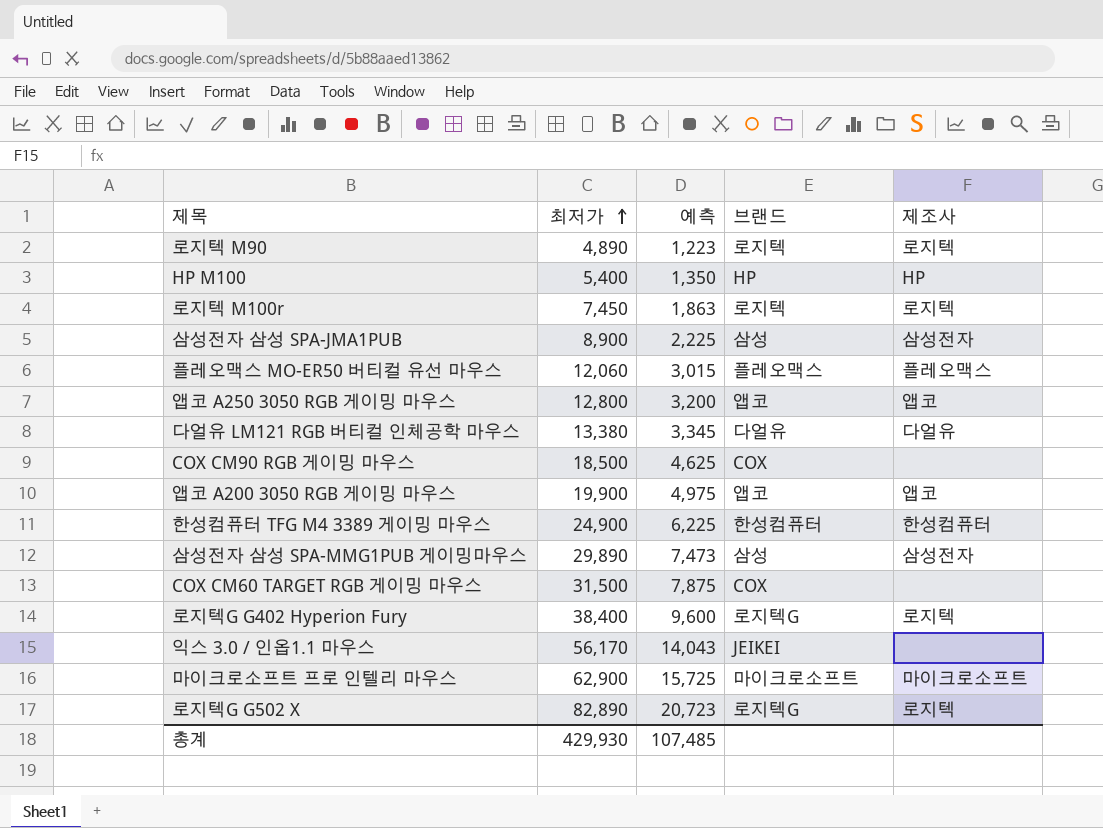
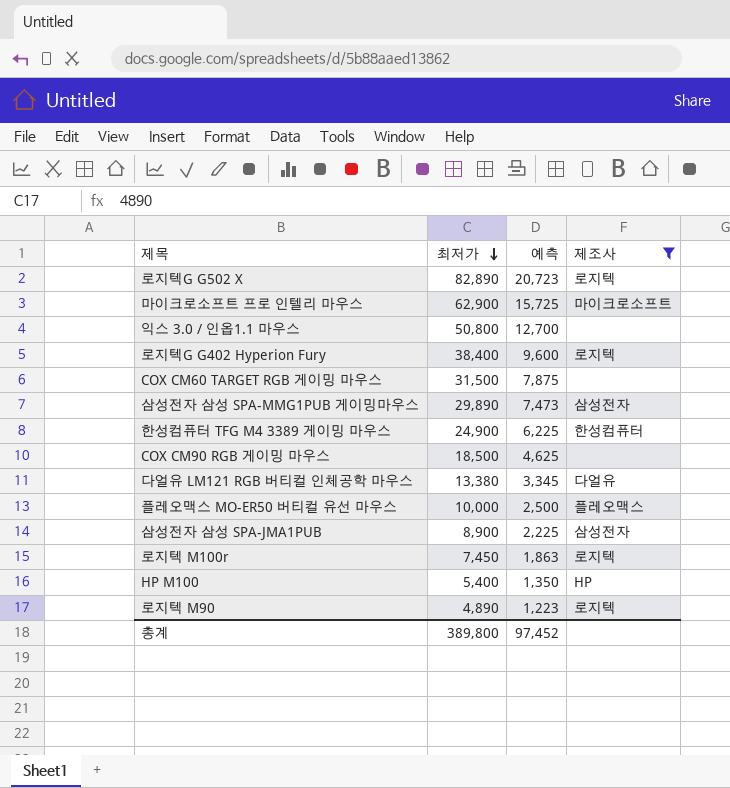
filter: none -> 제조사 != 앱코
row order: 최저가 ascending -> 최저가 descending
column 브랜드 | position: 4 -> none
익스 3.0 / 인옵1.1 마우스 | 최저가: 56,170 -> 50,800
익스 3.0 / 인옵1.1 마우스 | 예측: 14,043 -> 12,700
플레오맥스 MO-ER50 버티컬 유선 마우스 | 최저가: 12,060 -> 10,000
플레오맥스 MO-ER50 버티컬 유선 마우스 | 예측: 3,015 -> 2,500
총계 | 최저가: 429,930 -> 389,800
총계 | 예측: 107,485 -> 97,452

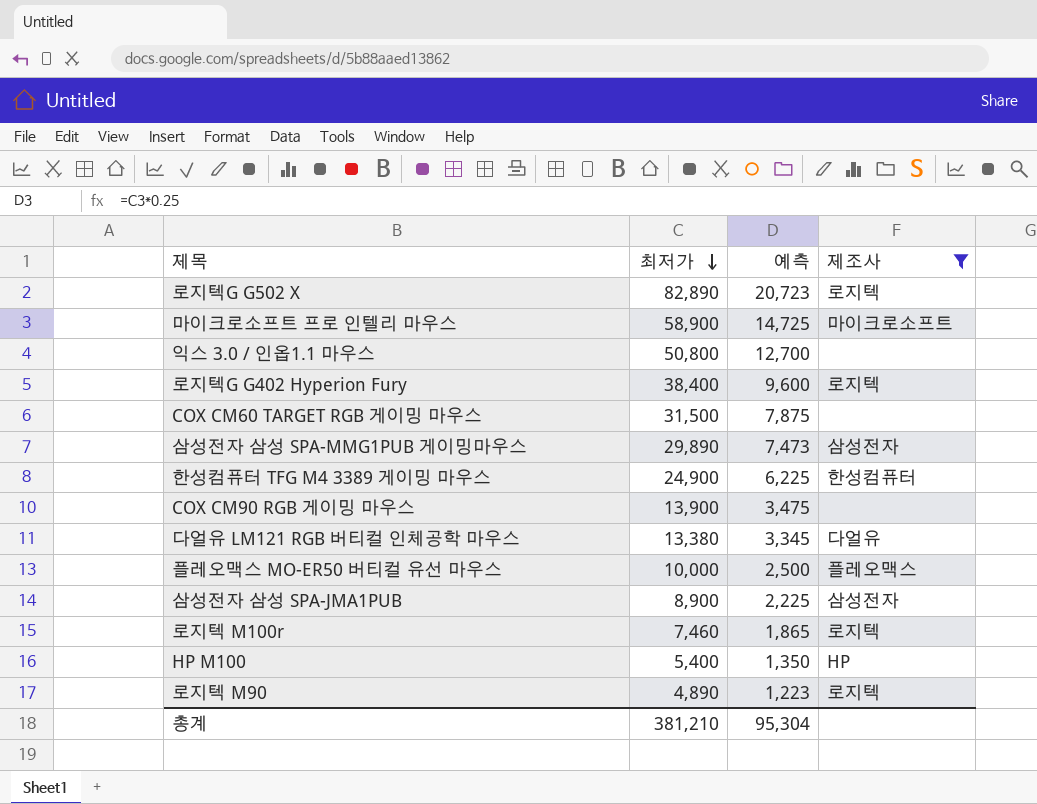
마이크로소프트 프로 인텔리 마우스 | 최저가: 62,900 -> 58,900
마이크로소프트 프로 인텔리 마우스 | 예측: 15,725 -> 14,725
COX CM90 RGB 게이밍 마우스 | 최저가: 18,500 -> 13,900
COX CM90 RGB 게이밍 마우스 | 예측: 4,625 -> 3,475
로지텍 M100r | 최저가: 7,450 -> 7,460
로지텍 M100r | 예측: 1,863 -> 1,865
총계 | 최저가: 389,800 -> 381,210
총계 | 예측: 97,452 -> 95,304

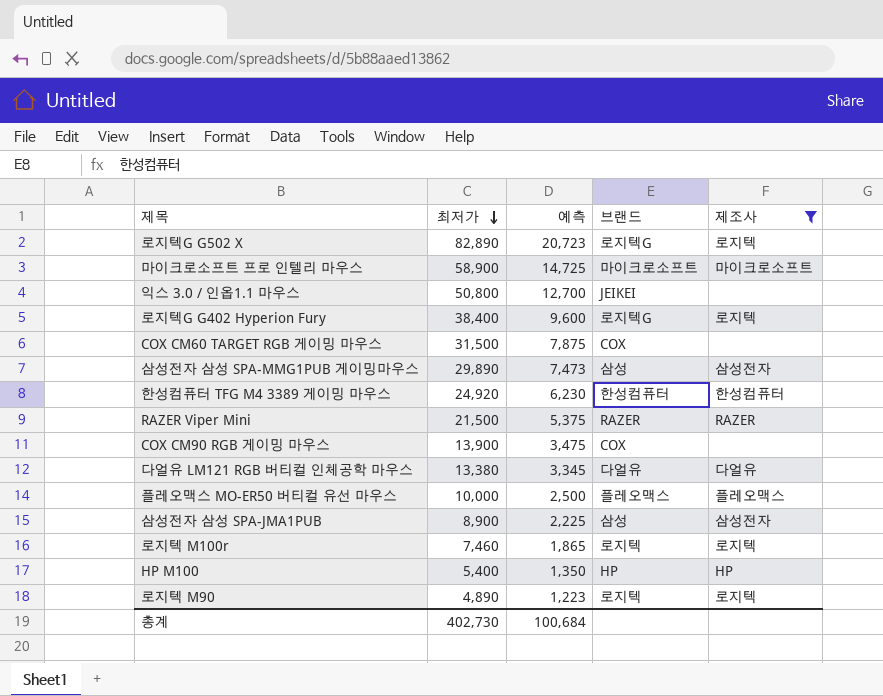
column 브랜드 | position: none -> 4
한성컴퓨터 TFG M4 3389 게이밍 마우스 | 최저가: 24,900 -> 24,920
한성컴퓨터 TFG M4 3389 게이밍 마우스 | 예측: 6,225 -> 6,230
row RAZER Viper Mini: none -> 21,500 | 5,375 | RAZER | RAZER
총계 | 최저가: 381,210 -> 402,730
총계 | 예측: 95,304 -> 100,684

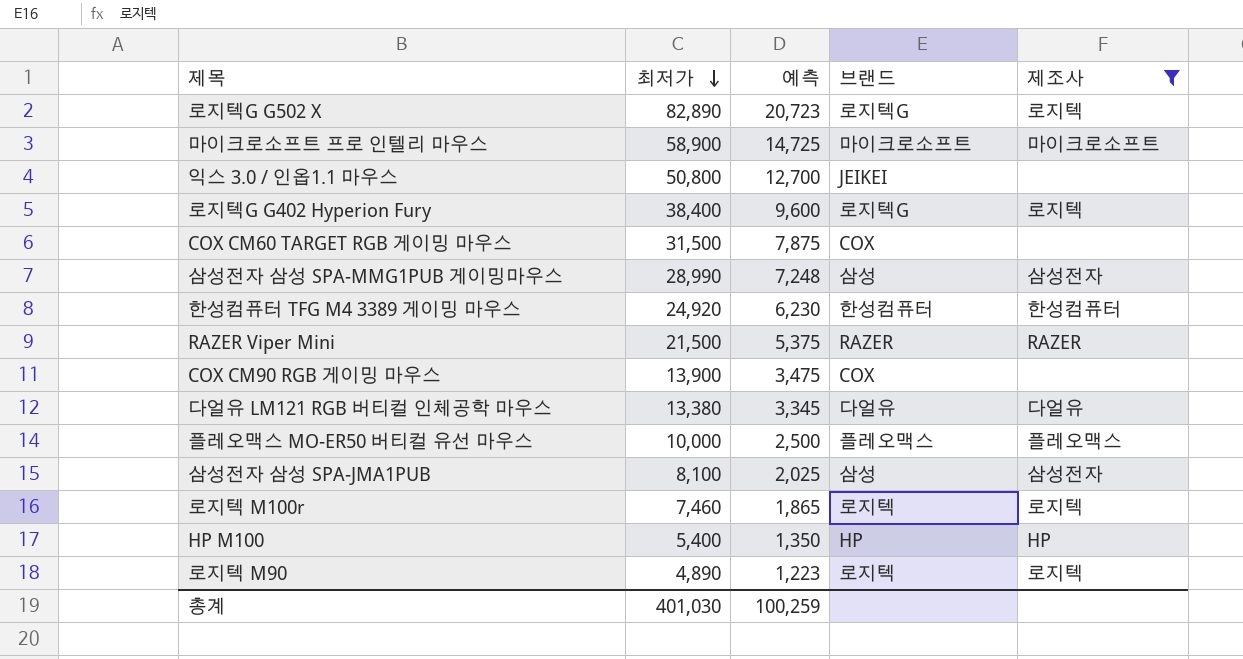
삼성전자 삼성 SPA-MMG1PUB 게이밍마우스 | 최저가: 29,890 -> 28,990
삼성전자 삼성 SPA-MMG1PUB 게이밍마우스 | 예측: 7,473 -> 7,248
삼성전자 삼성 SPA-JMA1PUB | 최저가: 8,900 -> 8,100
삼성전자 삼성 SPA-JMA1PUB | 예측: 2,225 -> 2,025
총계 | 최저가: 402,730 -> 401,030
총계 | 예측: 100,684 -> 100,259

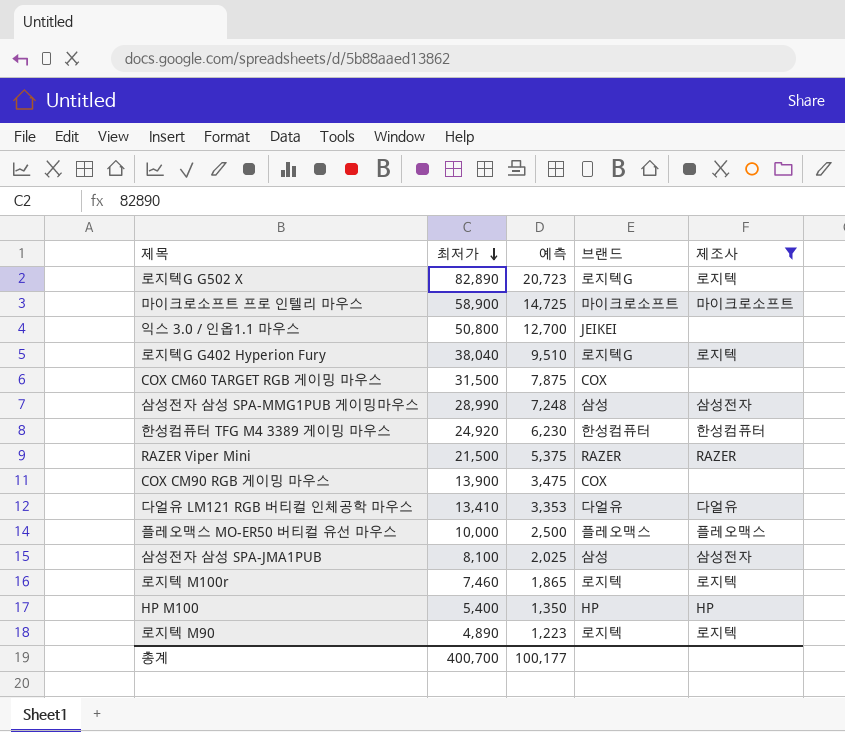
로지텍G G402 Hyperion Fury | 최저가: 38,400 -> 38,040
로지텍G G402 Hyperion Fury | 예측: 9,600 -> 9,510
다얼유 LM121 RGB 버티컬 인체공학 마우스 | 최저가: 13,380 -> 13,410
다얼유 LM121 RGB 버티컬 인체공학 마우스 | 예측: 3,345 -> 3,353
총계 | 최저가: 401,030 -> 400,700
총계 | 예측: 100,259 -> 100,177

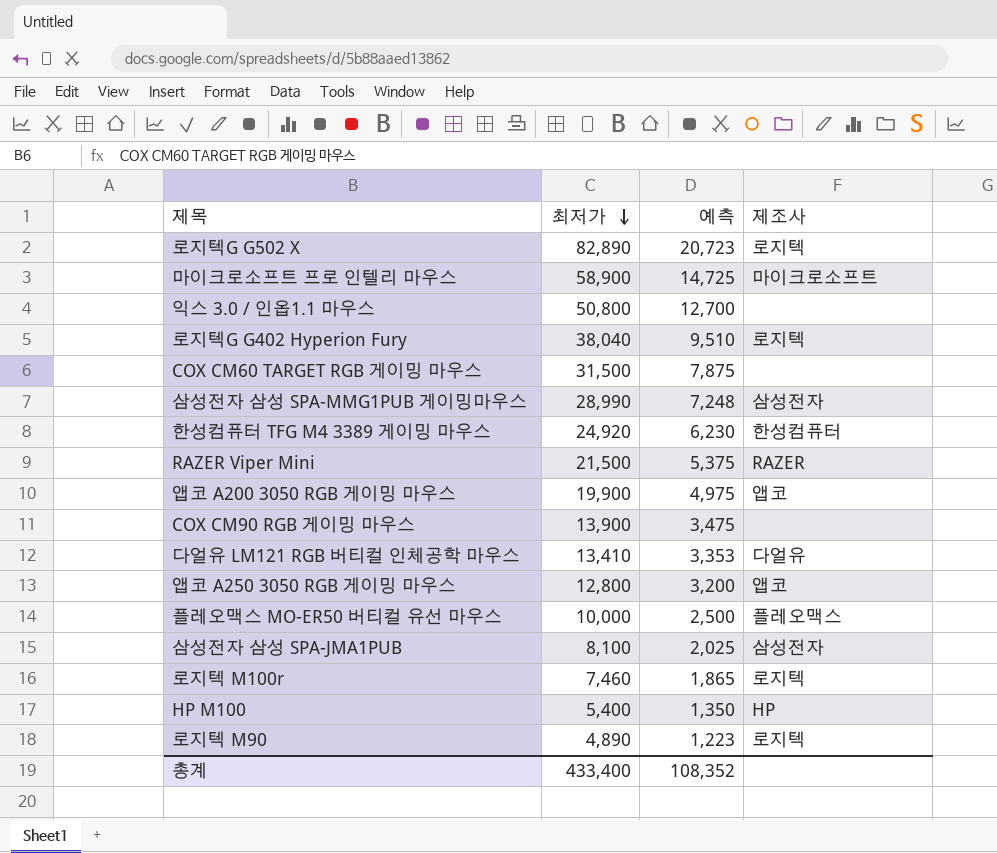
filter: 제조사 != 앱코 -> none
column 브랜드 | position: 4 -> none
총계 | 최저가: 400,700 -> 433,400
총계 | 예측: 100,177 -> 108,352

